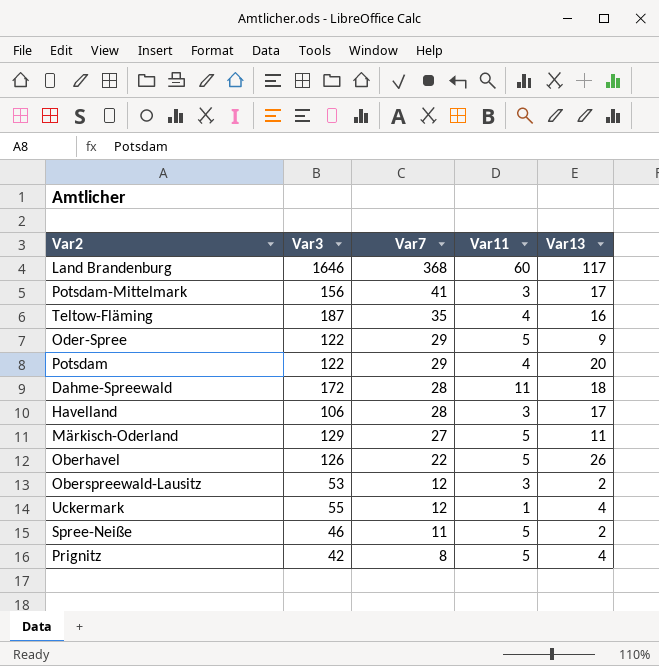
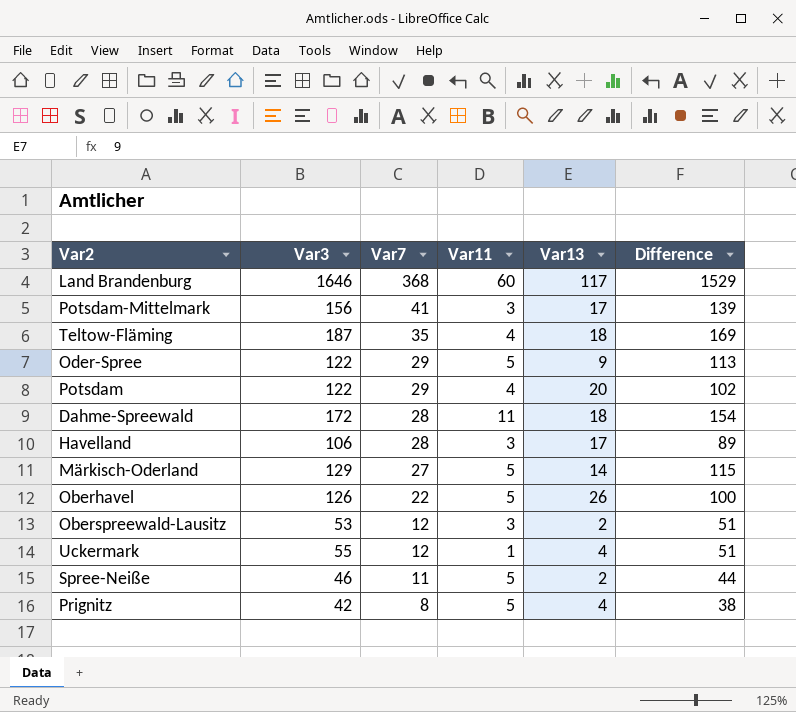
column Difference | formula: none -> [Var3] - [Var13]
Teltow-Fläming | Var13: 16 -> 18
Märkisch-Oderland | Var13: 11 -> 14

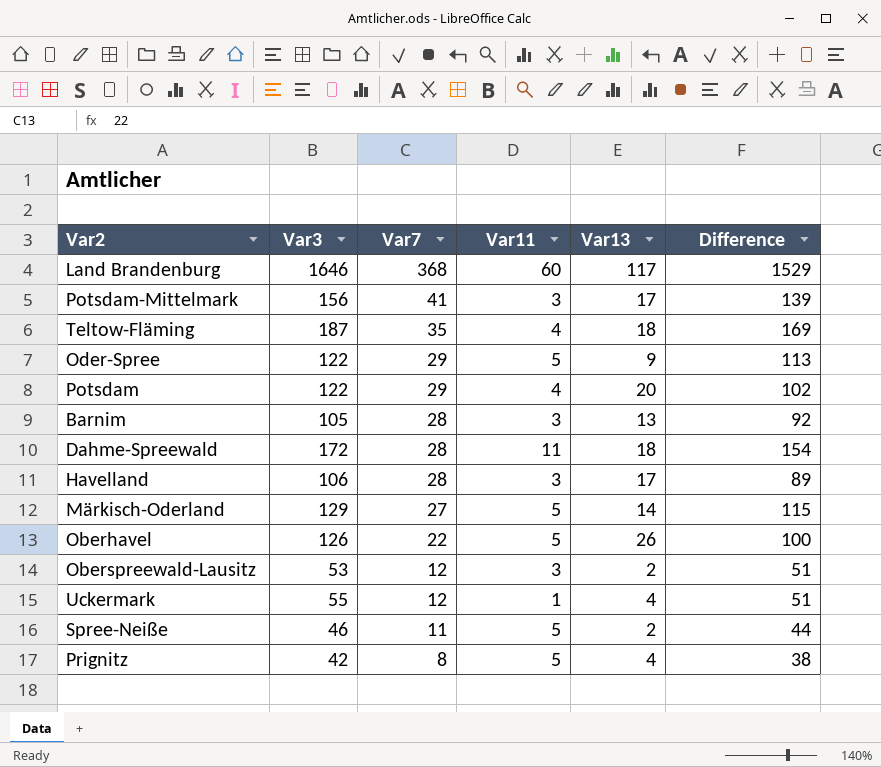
row Barnim: none -> 105 | 28 | 3 | 13 | 92

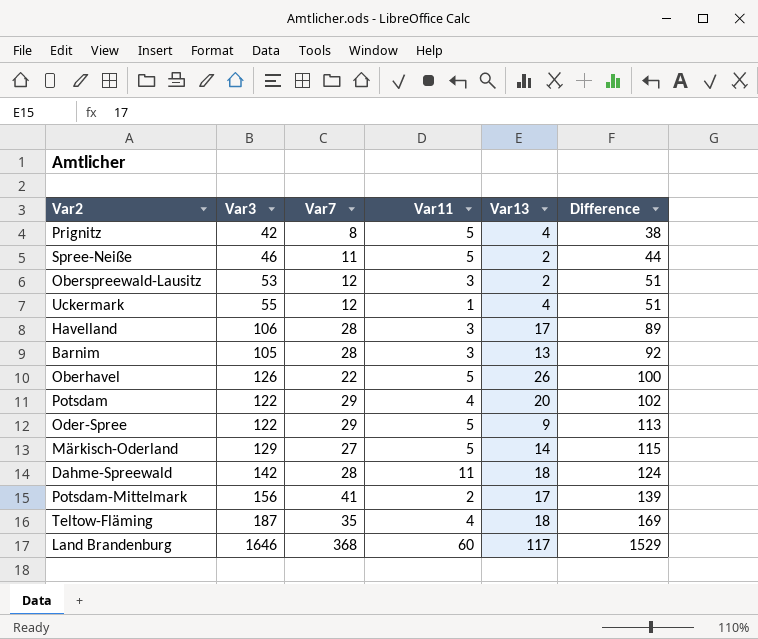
row order: Var7 descending -> Difference ascending
Dahme-Spreewald | Var3: 172 -> 142
Dahme-Spreewald | Difference: 154 -> 124
Potsdam-Mittelmark | Var11: 3 -> 2

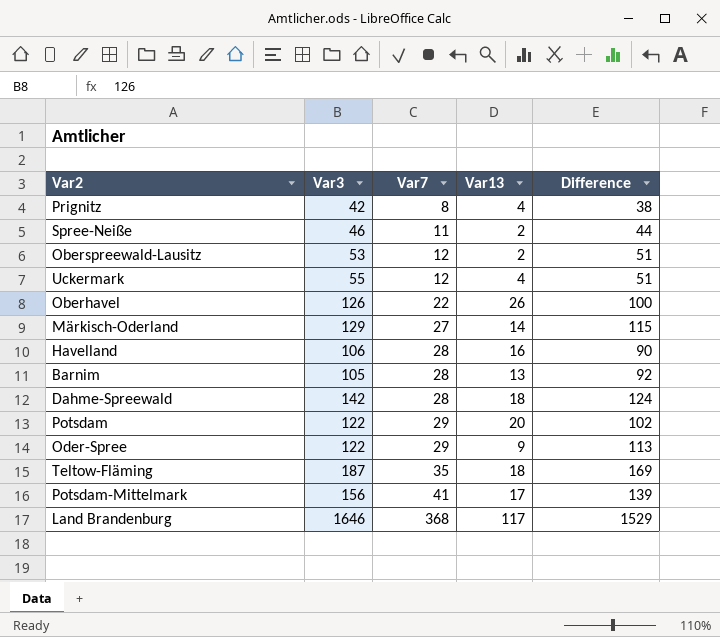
row order: Difference ascending -> Var7 ascending
column Var11 | position: 4 -> none
Havelland | Var13: 17 -> 16
Havelland | Difference: 89 -> 90

